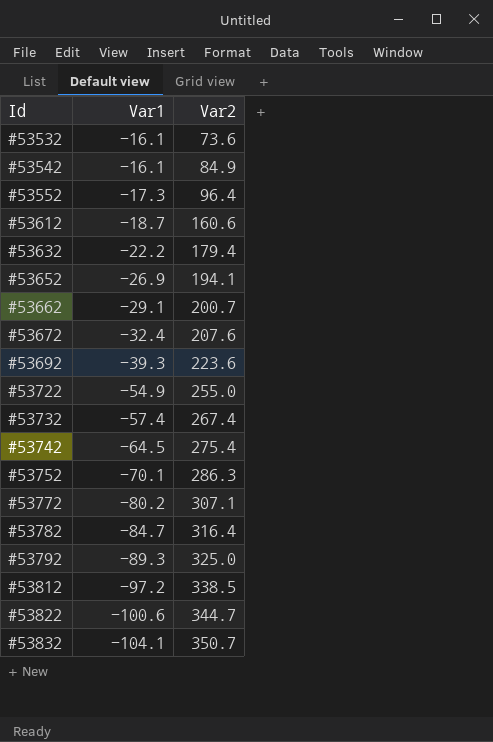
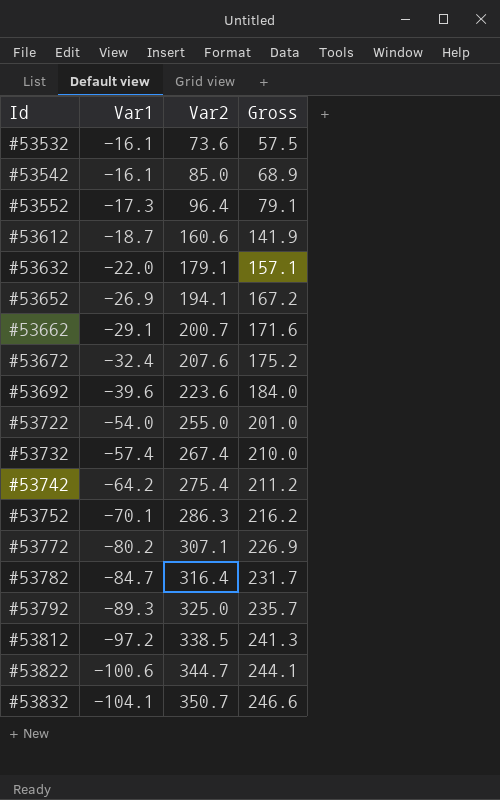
column Gross | formula: none -> [Var1] + [Var2]
#53542 | Var2: 84.9 -> 85.0
#53632 | Var1: -22.2 -> -22.0
#53632 | Var2: 179.4 -> 179.1
#53692 | Var1: -39.3 -> -39.6
#53722 | Var1: -54.9 -> -54.0
#53742 | Var1: -64.5 -> -64.2

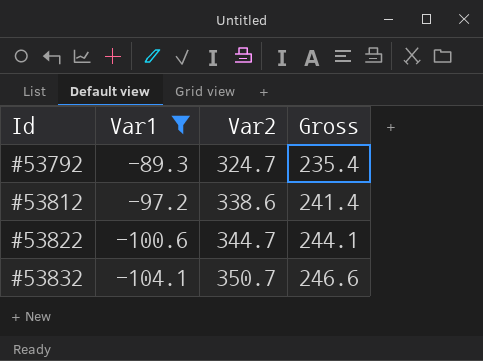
filter: none -> Var1 <= -89.3
#53792 | Var2: 325.0 -> 324.7
#53792 | Gross: 235.7 -> 235.4
#53812 | Var2: 338.5 -> 338.6
#53812 | Gross: 241.3 -> 241.4

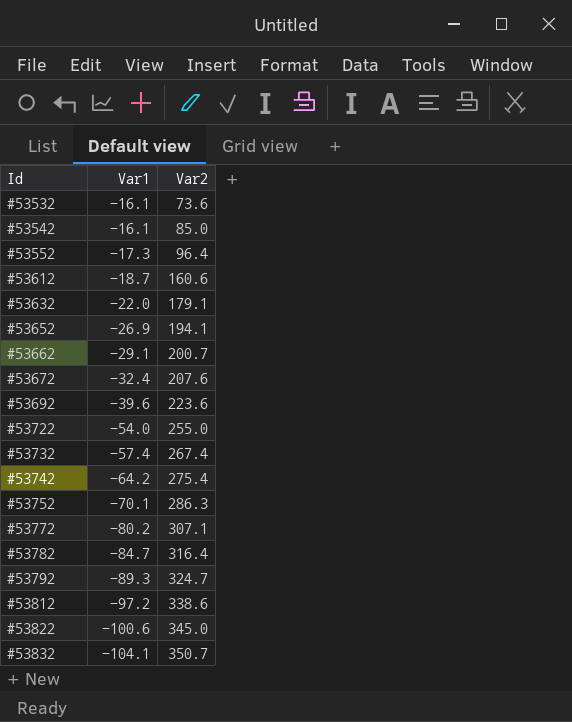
filter: Var1 <= -89.3 -> none
column Gross | formula: [Var1] + [Var2] -> none
#53822 | Var2: 344.7 -> 345.0

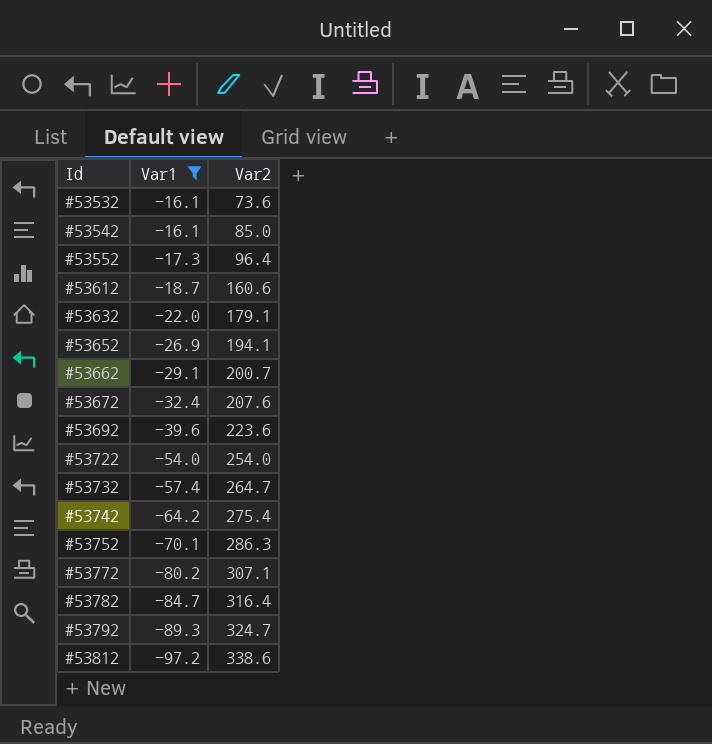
filter: none -> Var1 >= -97.2
#53722 | Var2: 255.0 -> 254.0
#53732 | Var2: 267.4 -> 264.7

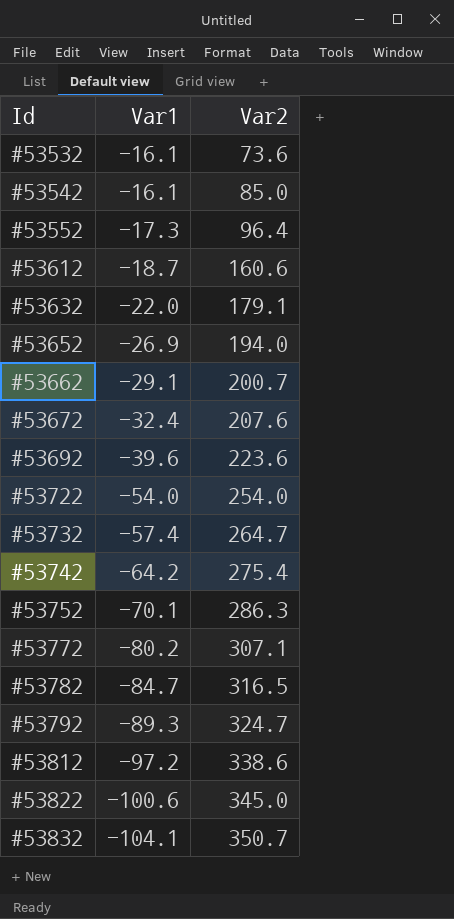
filter: Var1 >= -97.2 -> none
#53652 | Var2: 194.1 -> 194.0
#53782 | Var2: 316.4 -> 316.5

